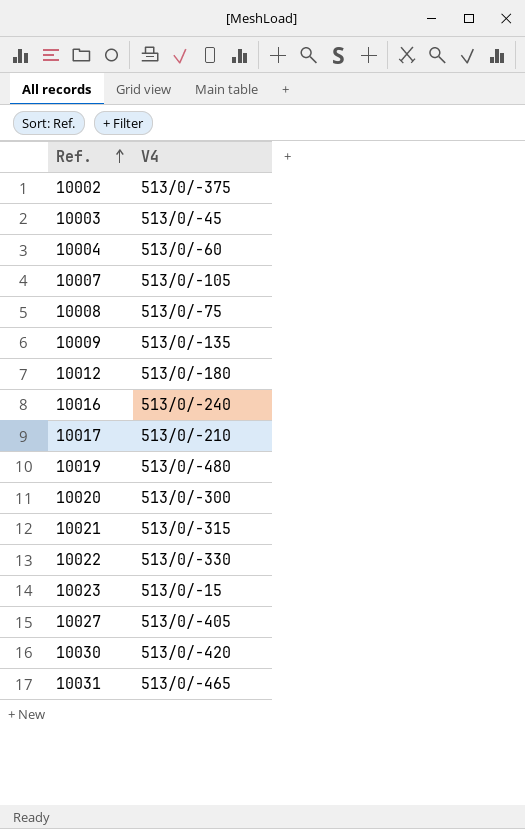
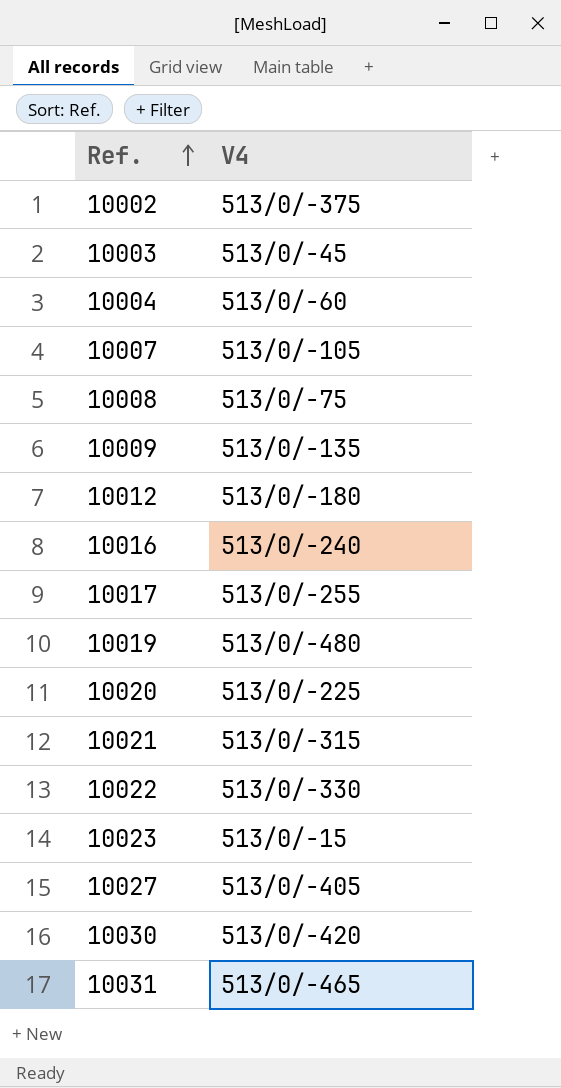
10017 | V4: 513/0/-210 -> 513/0/-255
10020 | V4: 513/0/-300 -> 513/0/-225

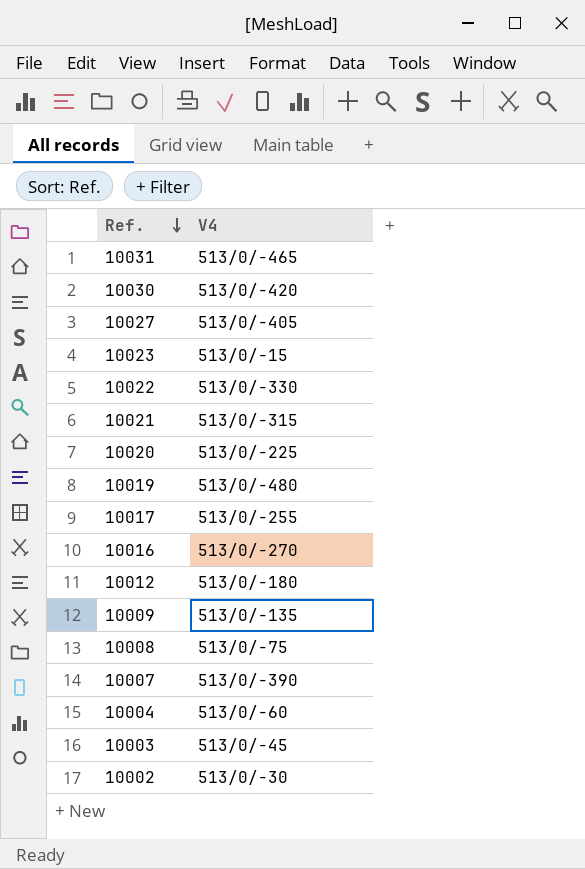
row order: Ref. ascending -> Ref. descending
10016 | V4: 513/0/-240 -> 513/0/-270
10007 | V4: 513/0/-105 -> 513/0/-390
10002 | V4: 513/0/-375 -> 513/0/-30

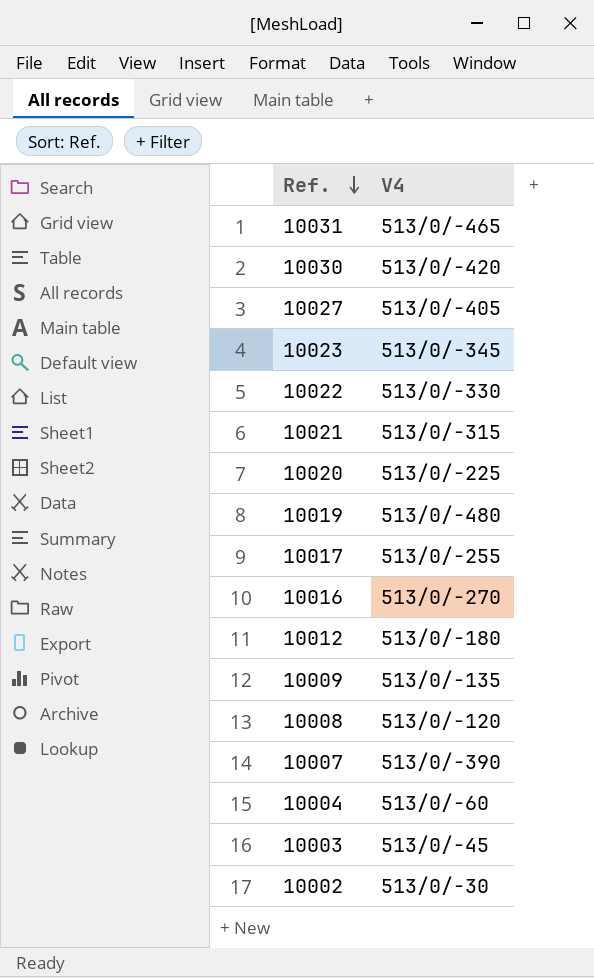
10023 | V4: 513/0/-15 -> 513/0/-345
10008 | V4: 513/0/-75 -> 513/0/-120

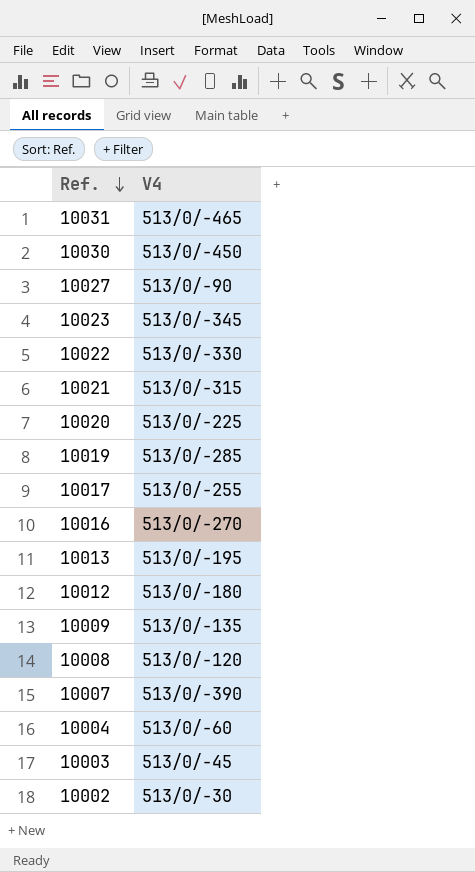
10030 | V4: 513/0/-420 -> 513/0/-450
10027 | V4: 513/0/-405 -> 513/0/-90
10019 | V4: 513/0/-480 -> 513/0/-285
row 10013: none -> 513/0/-195

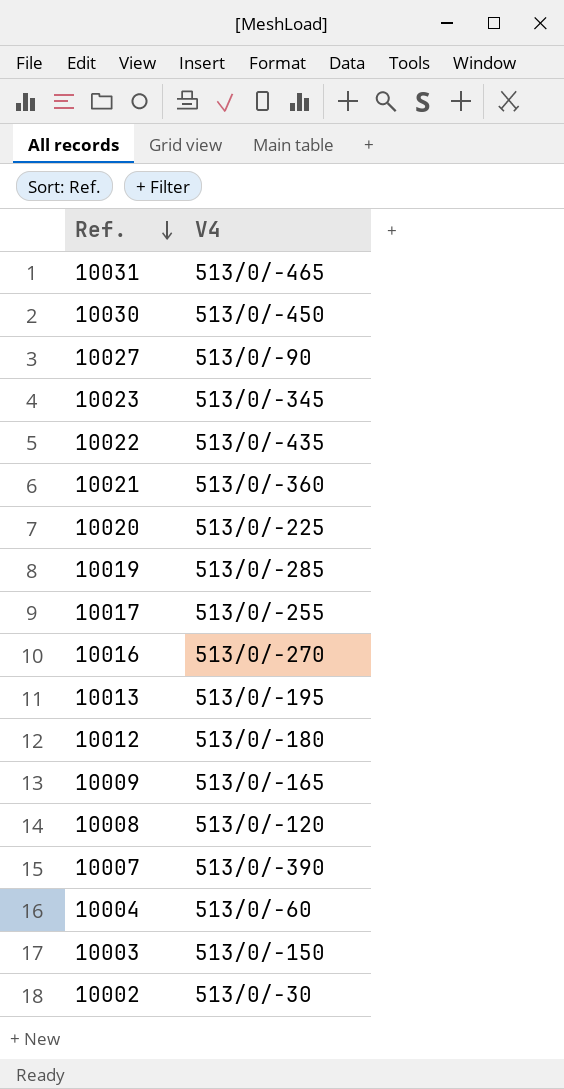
10022 | V4: 513/0/-330 -> 513/0/-435
10021 | V4: 513/0/-315 -> 513/0/-360
10009 | V4: 513/0/-135 -> 513/0/-165
10003 | V4: 513/0/-45 -> 513/0/-150

